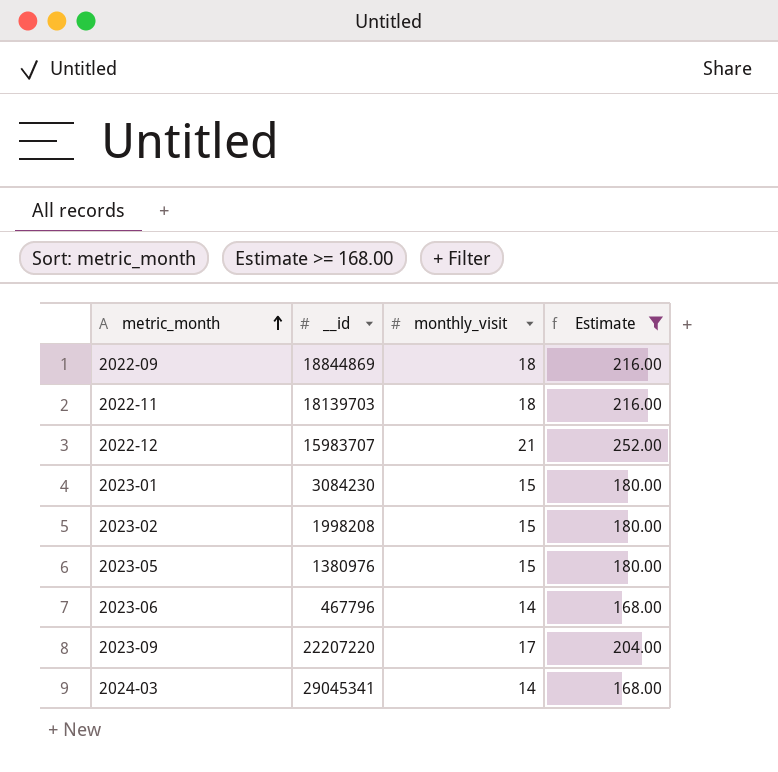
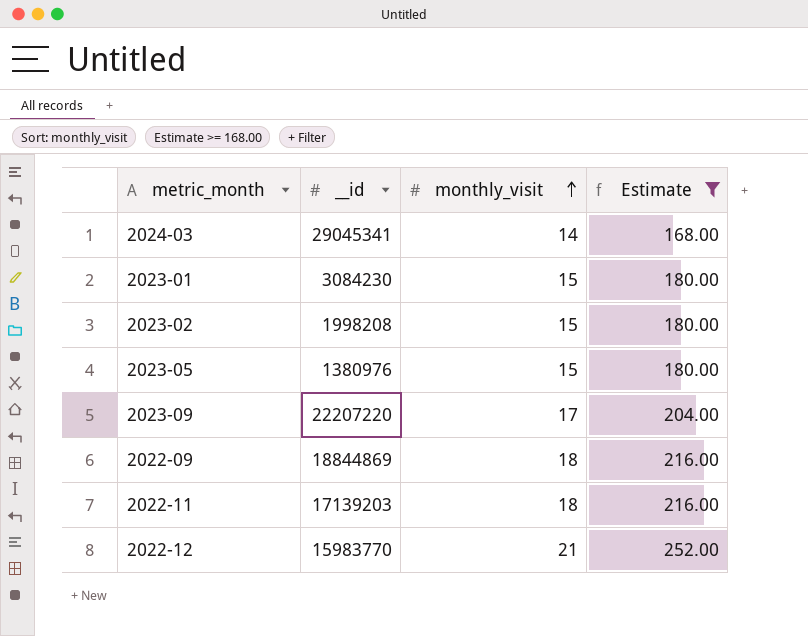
row order: metric_month ascending -> monthly_visit ascending
row 2023-06: 467796 | 14 | 168.00 -> none
2022-11 | __id: 18139703 -> 17139203
2022-12 | __id: 15983707 -> 15983770

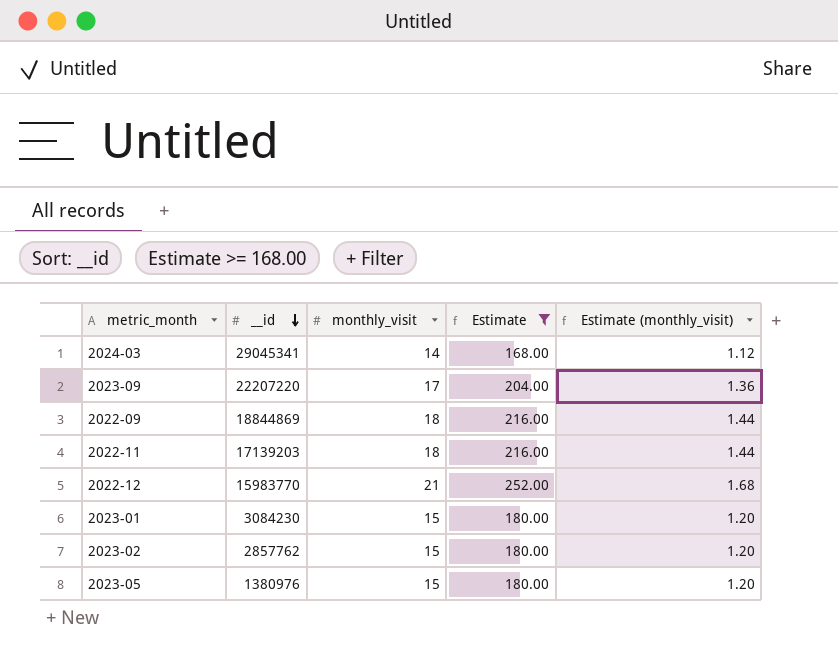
row order: monthly_visit ascending -> __id descending
column Estimate (monthly_visit) | formula: none -> [monthly_visit] * 0.08
2023-02 | __id: 1998208 -> 2857762

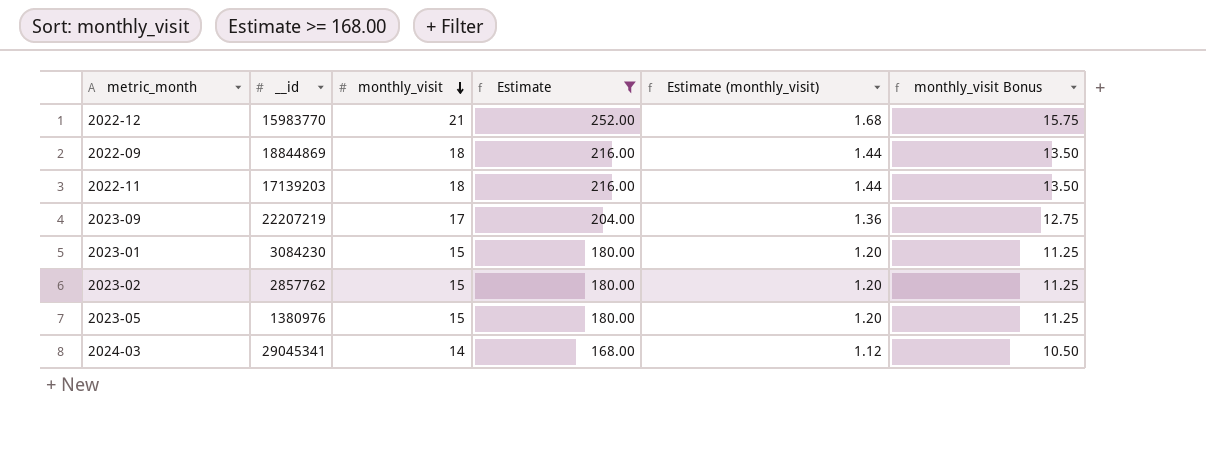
row order: __id descending -> monthly_visit descending
column monthly_visit Bonus | formula: none -> [monthly_visit] * 0.75
2023-09 | __id: 22207220 -> 22207219

